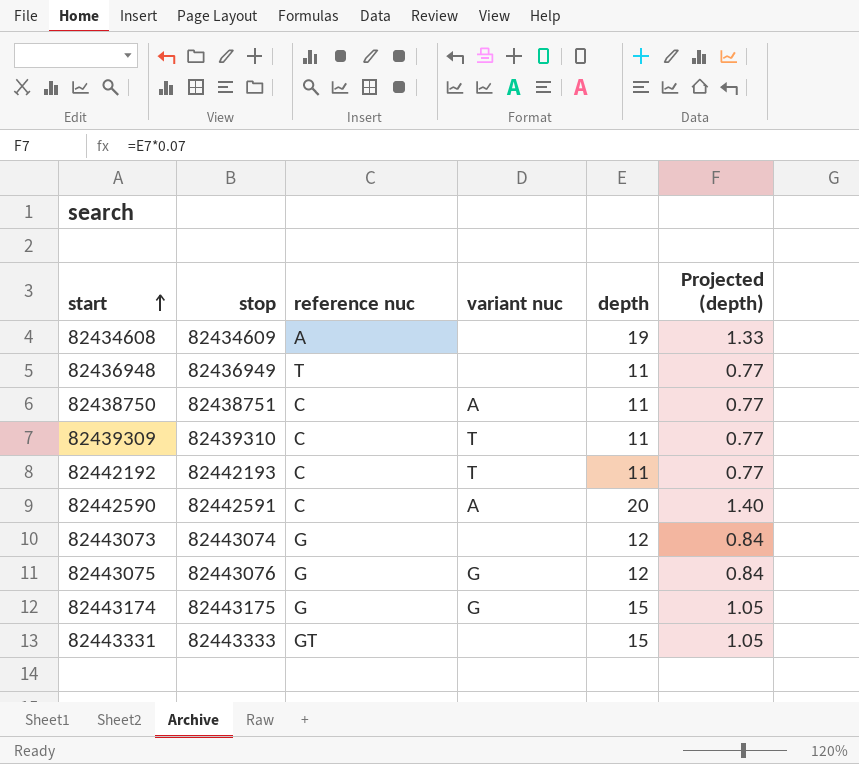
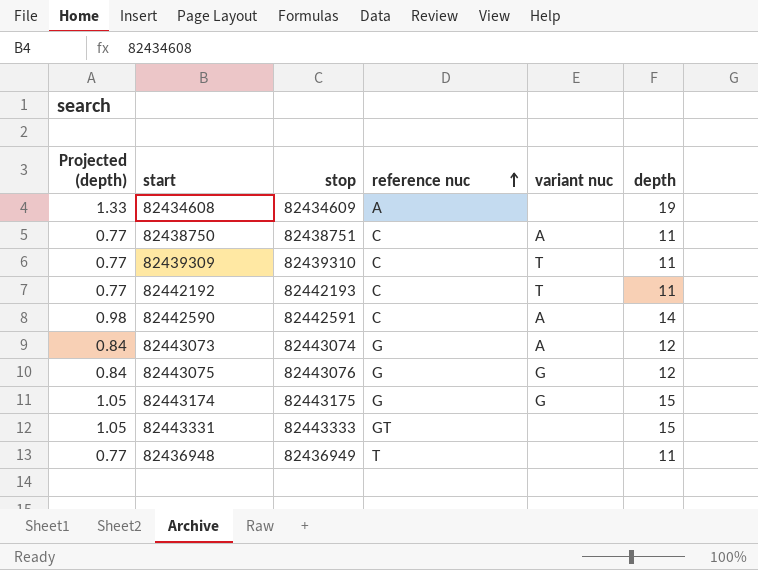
row order: start ascending -> reference nuc ascending
column Projected (depth) | position: 6 -> 1
82442590 | Projected (depth): 1.40 -> 0.98
82442590 | depth: 20 -> 14
82443073 | variant nuc: none -> A

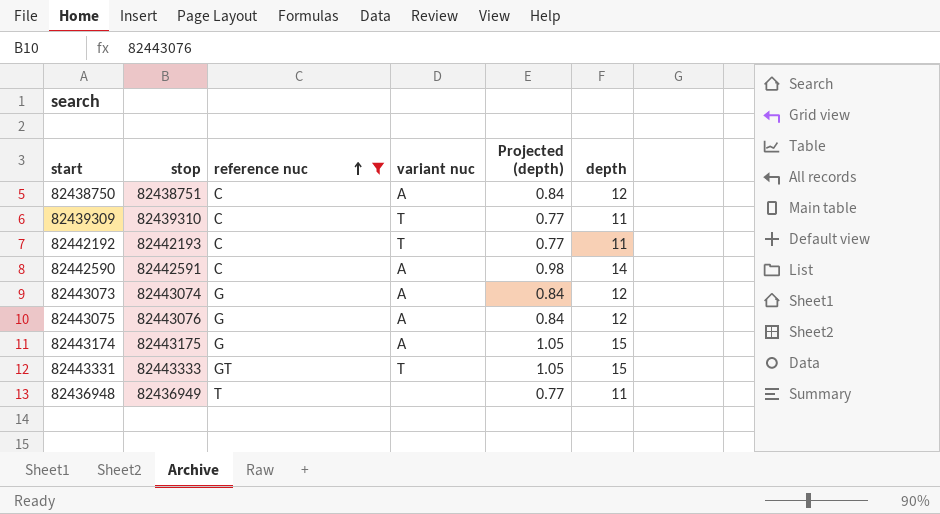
filter: none -> reference nuc != A
column Projected (depth) | position: 1 -> 5
82438750 | Projected (depth): 0.77 -> 0.84
82438750 | depth: 11 -> 12
82443075 | variant nuc: G -> A
82443174 | variant nuc: G -> A
82443331 | variant nuc: none -> T

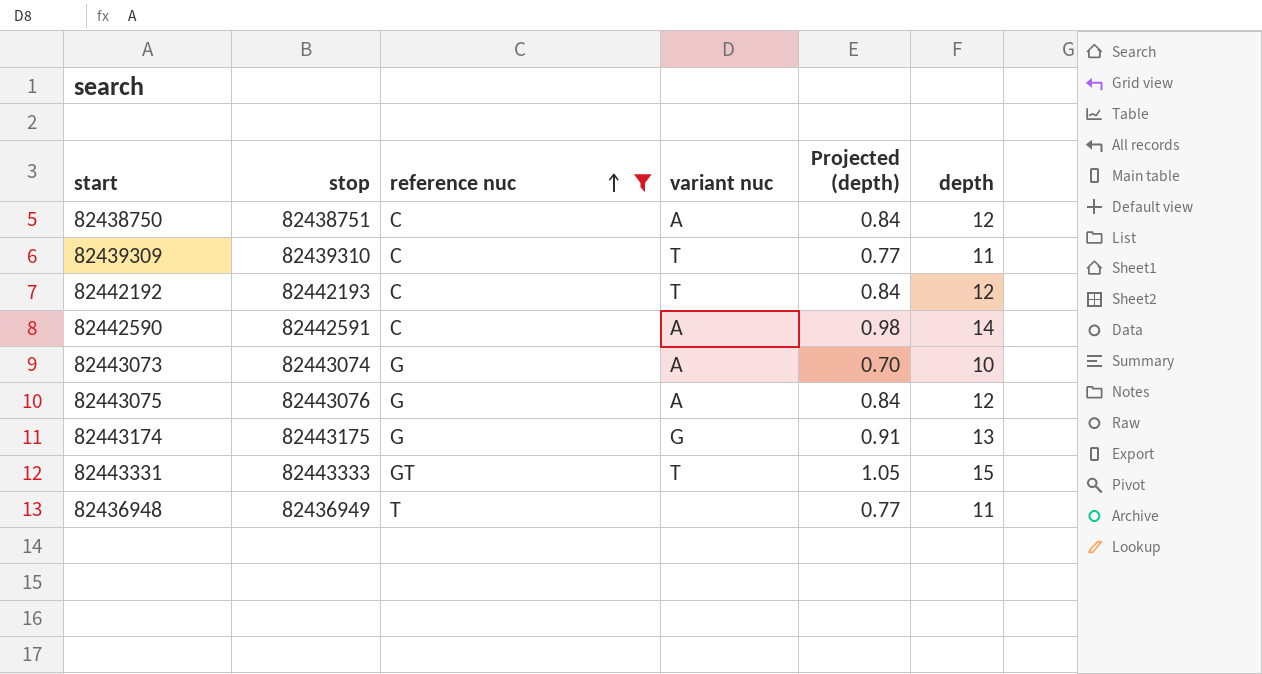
82442192 | Projected (depth): 0.77 -> 0.84
82442192 | depth: 11 -> 12
82443073 | Projected (depth): 0.84 -> 0.70
82443073 | depth: 12 -> 10
82443174 | variant nuc: A -> G
82443174 | Projected (depth): 1.05 -> 0.91
82443174 | depth: 15 -> 13

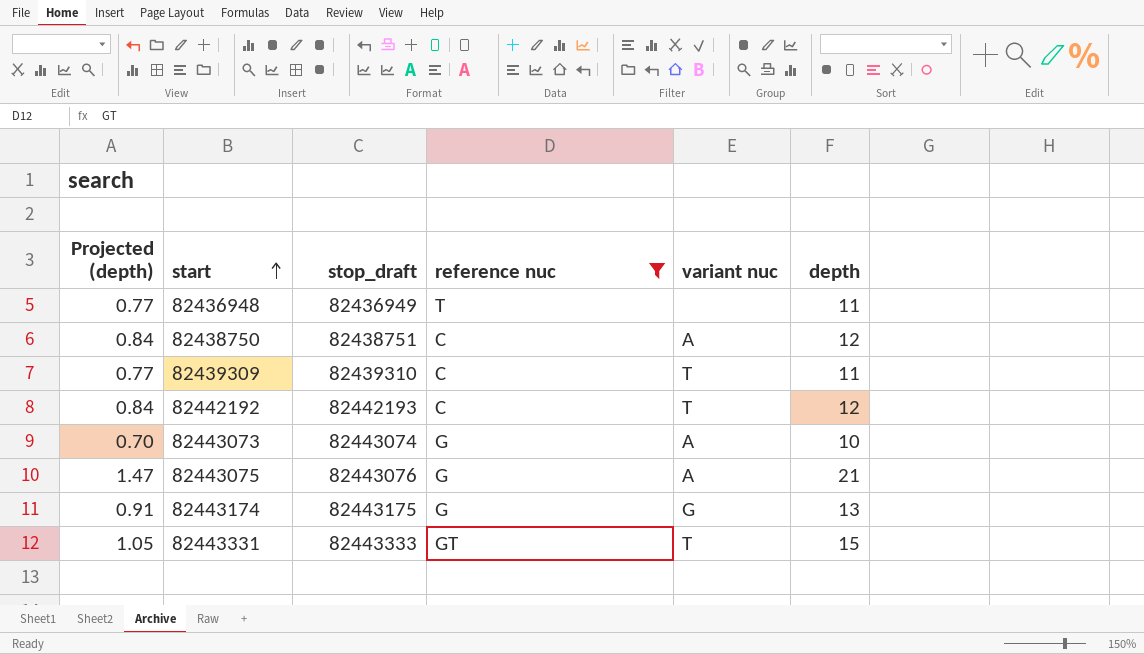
row order: reference nuc ascending -> start ascending
column Projected (depth) | position: 5 -> 1
column name: stop -> stop_draft
row 82442590: 82442591 | C | A | 0.98 | 14 -> none
82443075 | Projected (depth): 0.84 -> 1.47
82443075 | depth: 12 -> 21

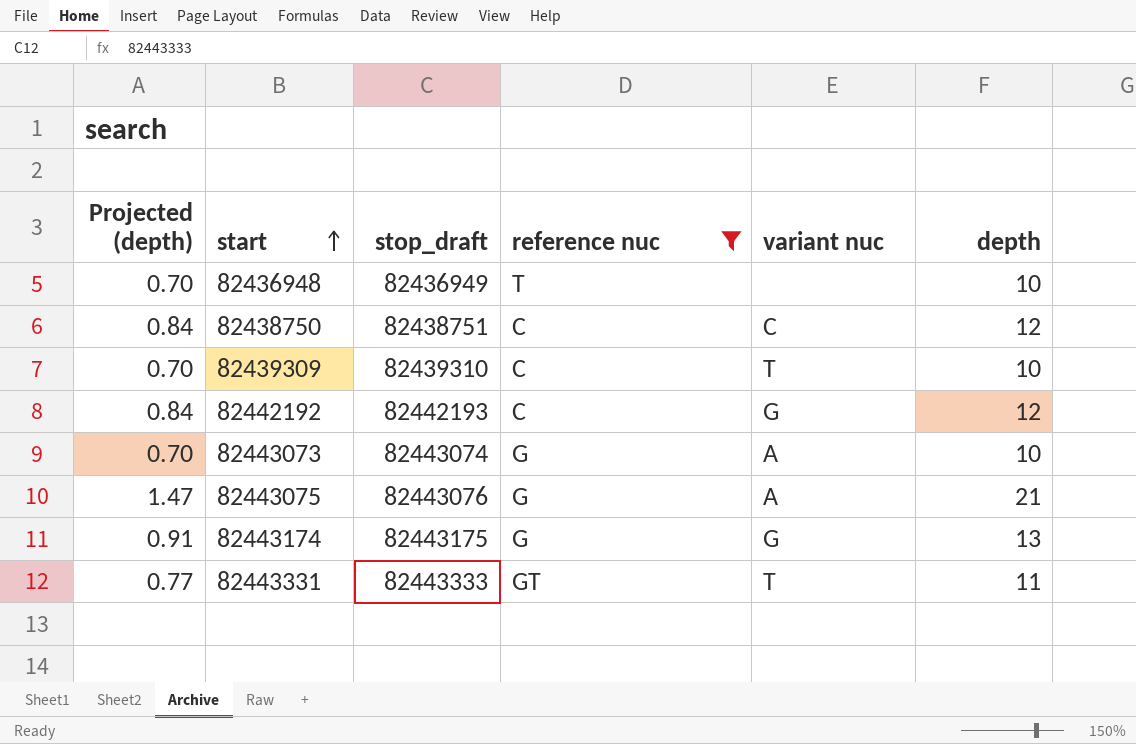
82436948 | Projected (depth): 0.77 -> 0.70
82436948 | depth: 11 -> 10
82438750 | variant nuc: A -> C
82439309 | Projected (depth): 0.77 -> 0.70
82439309 | depth: 11 -> 10
82442192 | variant nuc: T -> G
82443331 | Projected (depth): 1.05 -> 0.77
82443331 | depth: 15 -> 11

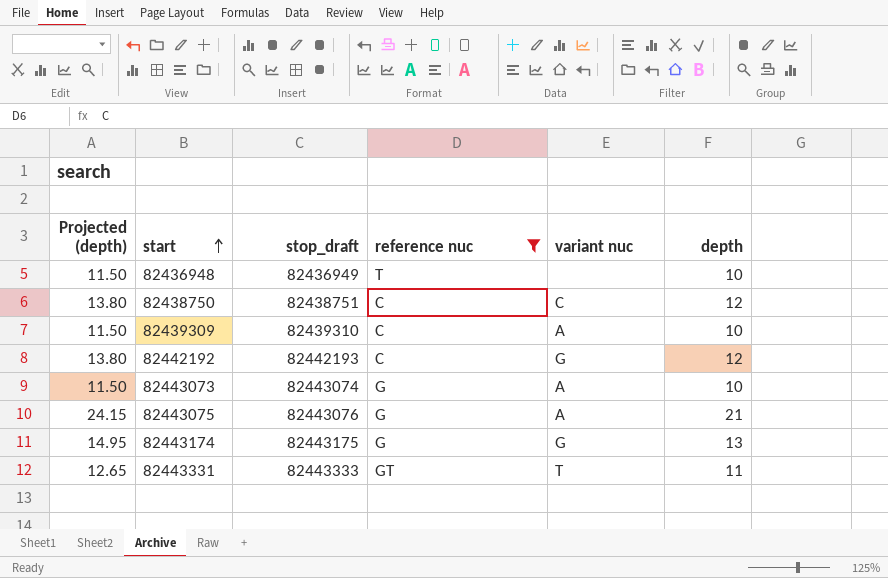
column Projected (depth) | formula: [depth] * 0.07 -> [depth] * 1.15
82439309 | variant nuc: T -> A

